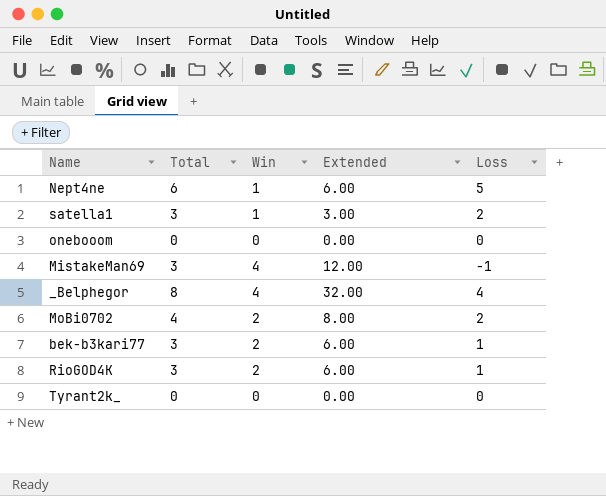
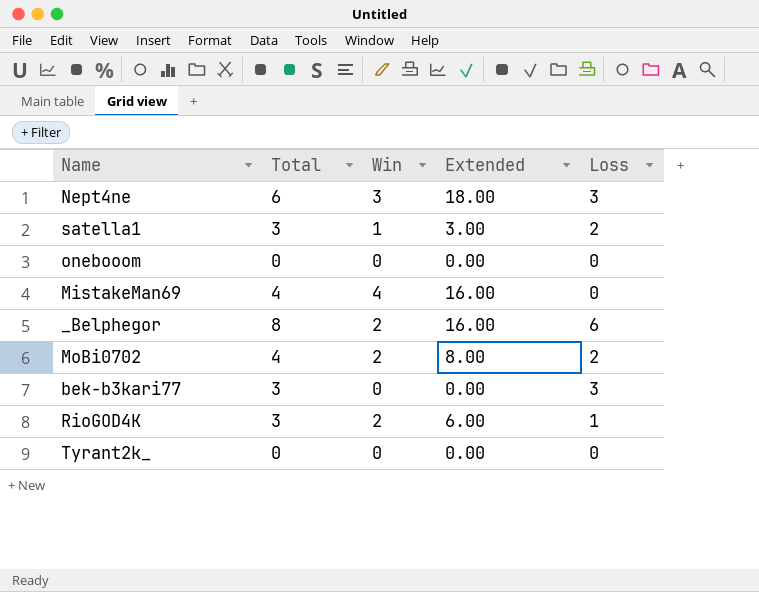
Nept4ne | Win: 1 -> 3
Nept4ne | Extended: 6.00 -> 18.00
Nept4ne | Loss: 5 -> 3
MistakeMan69 | Total: 3 -> 4
MistakeMan69 | Extended: 12.00 -> 16.00
MistakeMan69 | Loss: -1 -> 0
_Belphegor | Win: 4 -> 2
_Belphegor | Extended: 32.00 -> 16.00
_Belphegor | Loss: 4 -> 6
bek-b3kari77 | Win: 2 -> 0
bek-b3kari77 | Extended: 6.00 -> 0.00
bek-b3kari77 | Loss: 1 -> 3

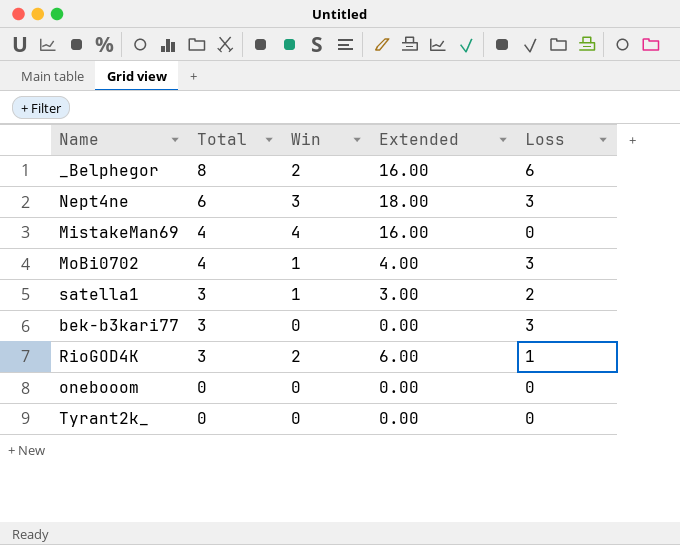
row order: none -> Total descending
MoBi0702 | Win: 2 -> 1
MoBi0702 | Extended: 8.00 -> 4.00
MoBi0702 | Loss: 2 -> 3

